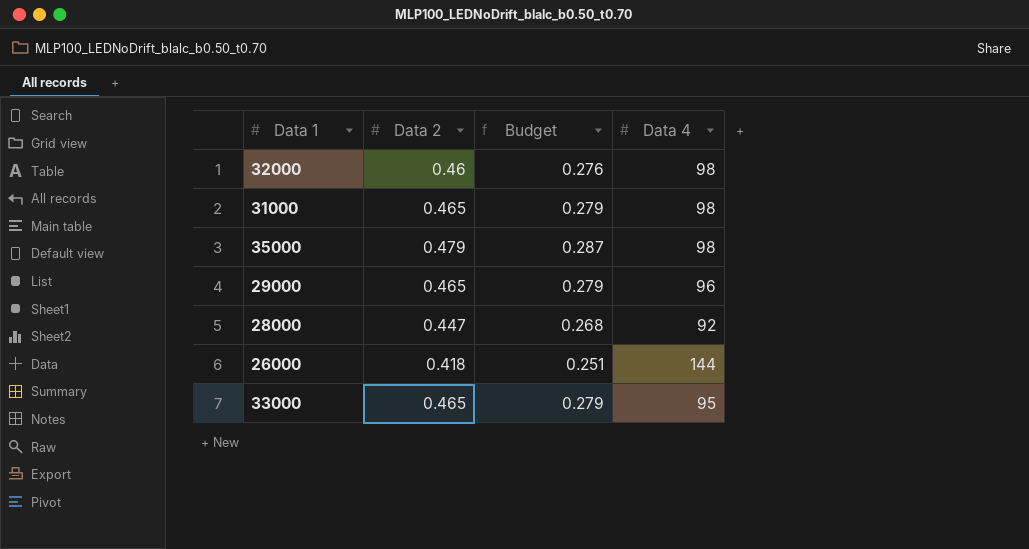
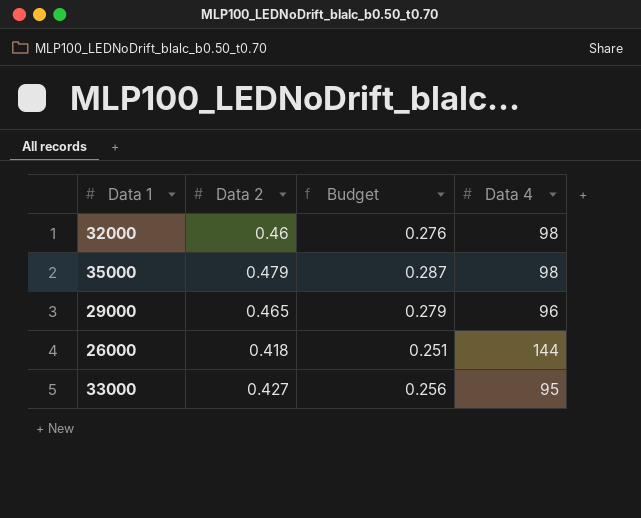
row 31000: 0.465 | 0.279 | 98 -> none
row 28000: 0.447 | 0.268 | 92 -> none
33000 | Data 2: 0.465 -> 0.427
33000 | Budget: 0.279 -> 0.256

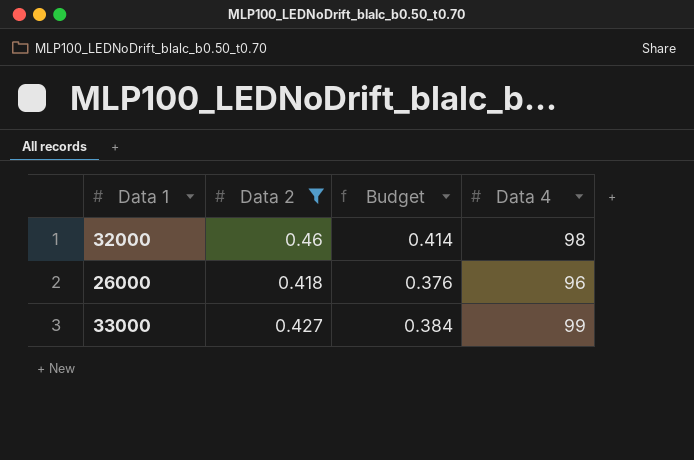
filter: none -> Data 2 <= 0.46
column Budget | formula: [Data 2] * 0.6 -> [Data 2] * 0.9
26000 | Data 4: 144 -> 96
33000 | Data 4: 95 -> 99

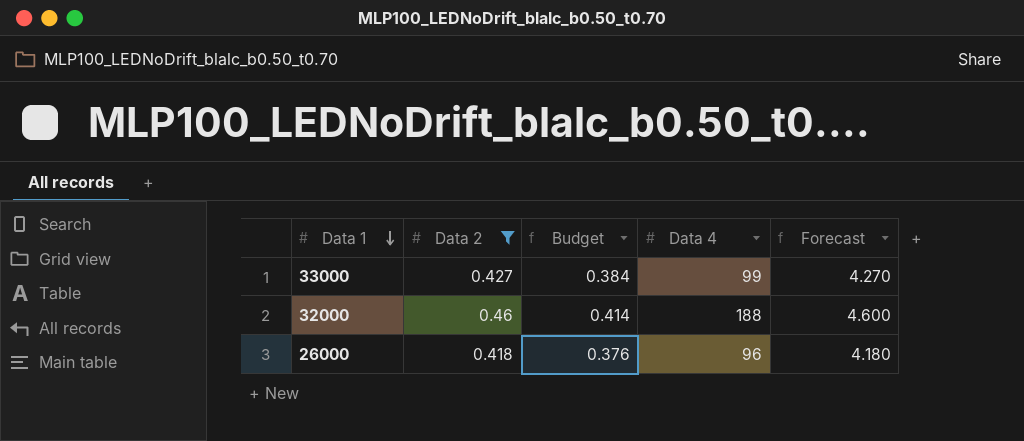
row order: none -> Data 1 descending
column Forecast | formula: none -> [Data 2] * 10
32000 | Data 4: 98 -> 188

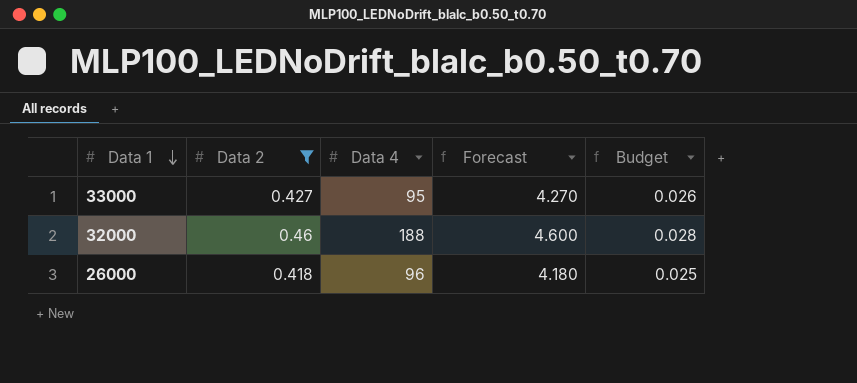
column Budget | formula: [Data 2] * 0.9 -> [Data 2] * 0.06
column Budget | position: 3 -> 5
33000 | Data 4: 99 -> 95

